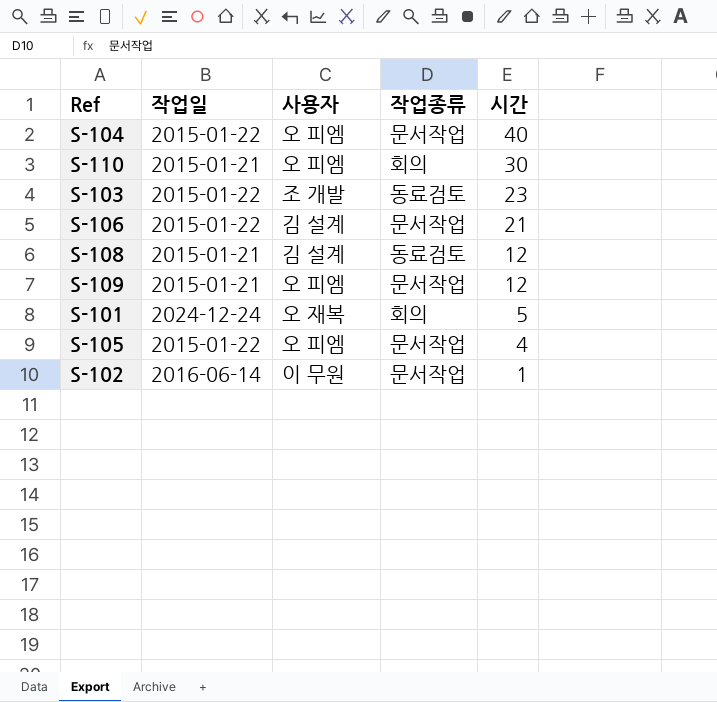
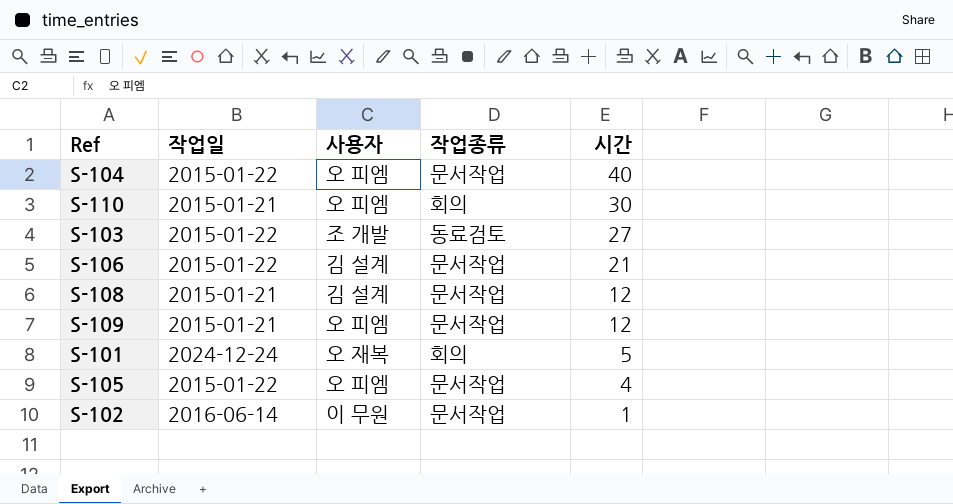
S-103 | 시간: 23 -> 27
S-108 | 작업종류: 동료검토 -> 문서작업

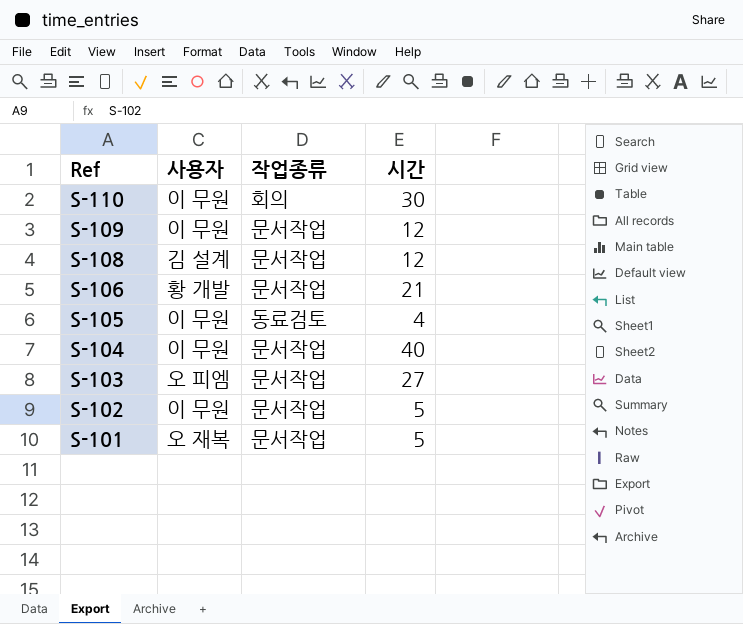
row order: 시간 descending -> Ref descending
column 작업일 | position: 2 -> none
S-110 | 사용자: 오 피엠 -> 이 무원
S-109 | 사용자: 오 피엠 -> 이 무원
S-106 | 사용자: 김 설계 -> 황 개발
S-105 | 사용자: 오 피엠 -> 이 무원
S-105 | 작업종류: 문서작업 -> 동료검토
S-104 | 사용자: 오 피엠 -> 이 무원
S-103 | 사용자: 조 개발 -> 오 피엠
S-103 | 작업종류: 동료검토 -> 문서작업
S-102 | 시간: 1 -> 5
S-101 | 작업종류: 회의 -> 문서작업

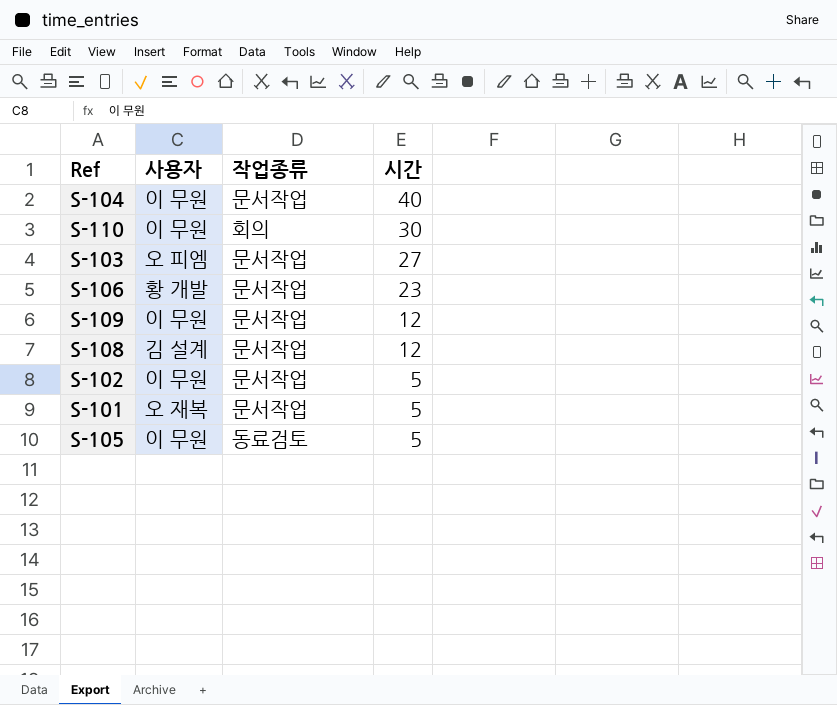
row order: Ref descending -> 시간 descending
S-106 | 시간: 21 -> 23
S-105 | 시간: 4 -> 5

